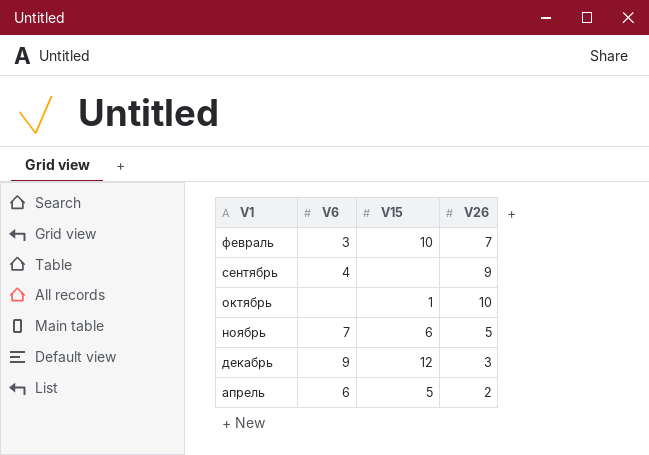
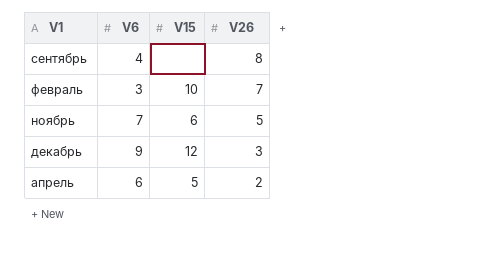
row order: V1 descending -> V26 descending
row октябрь: none | 1 | 10 -> none
сентябрь | V26: 9 -> 8

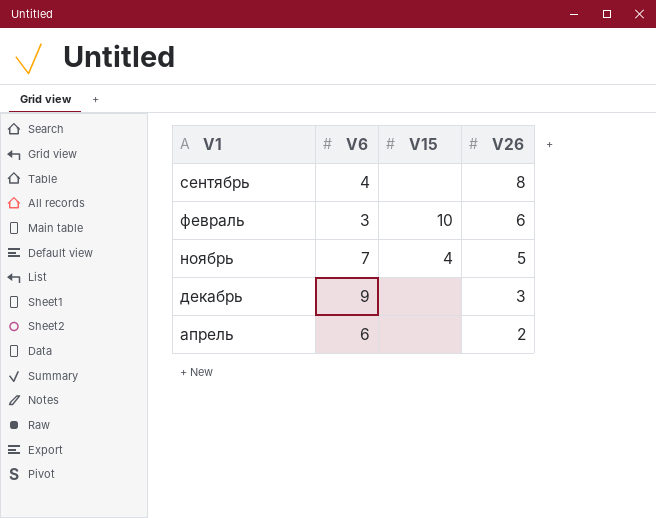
февраль | V26: 7 -> 6
ноябрь | V15: 6 -> 4
декабрь | V15: 12 -> none
апрель | V15: 5 -> none

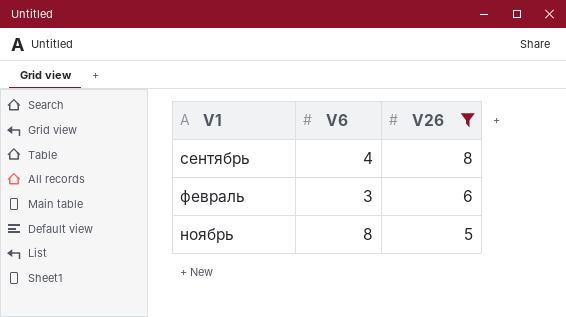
filter: none -> V26 >= 5
column V15 | position: 3 -> none
ноябрь | V6: 7 -> 8

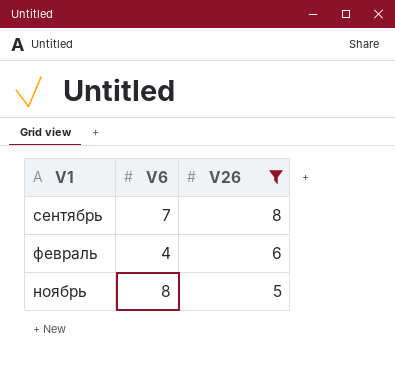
сентябрь | V6: 4 -> 7
февраль | V6: 3 -> 4

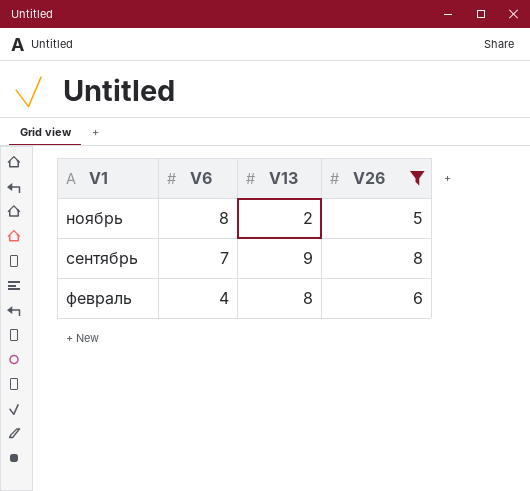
row order: V26 descending -> V1 ascending
column V13 | position: none -> 3

